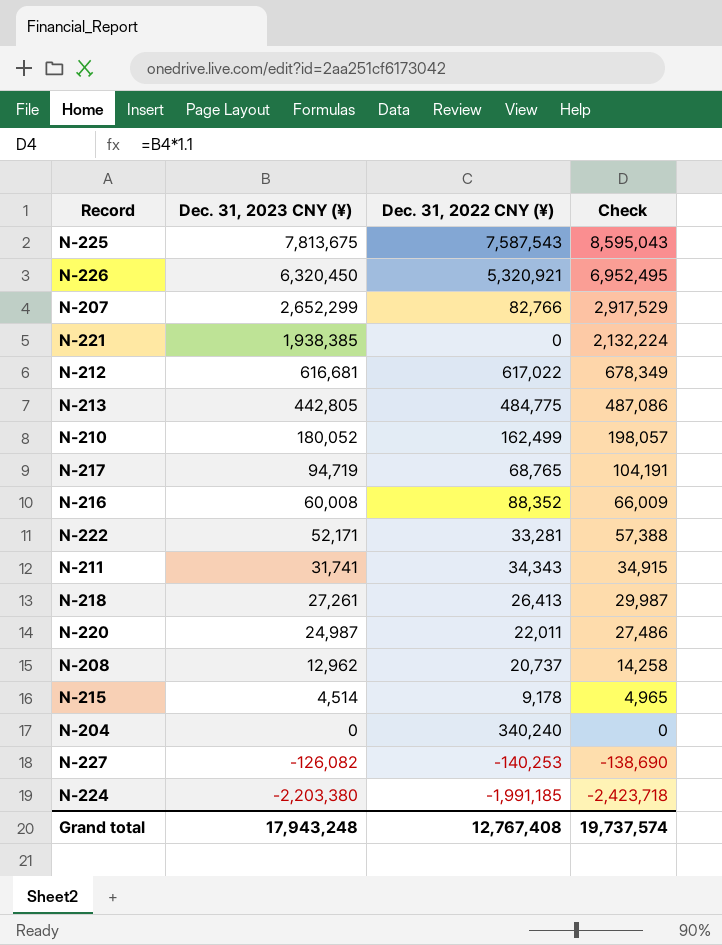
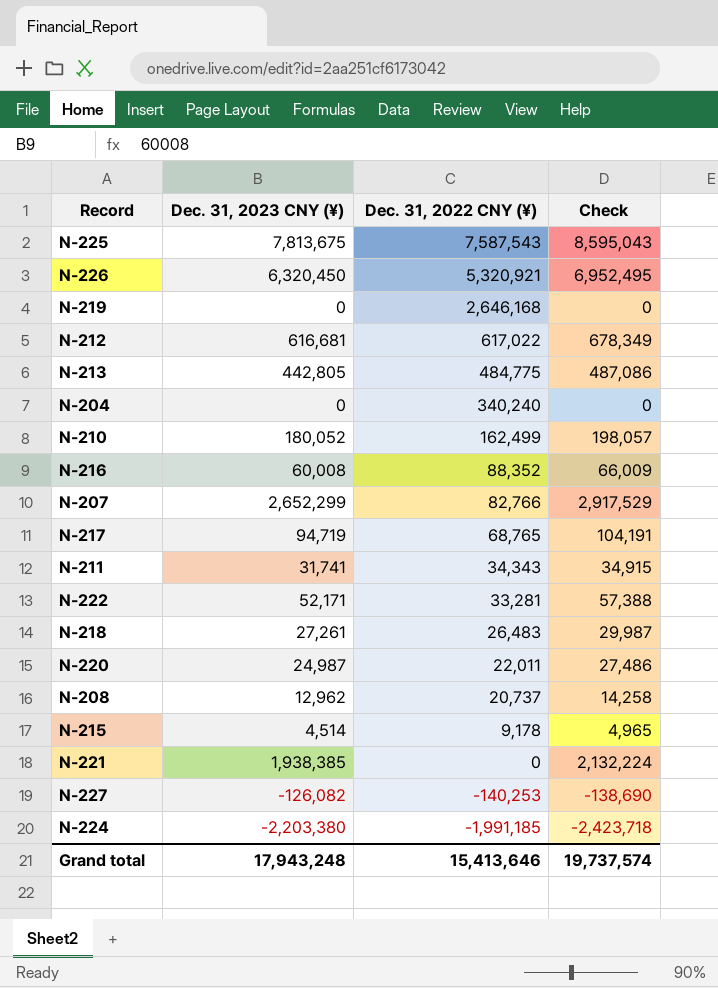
row order: Dec. 31, 2023 CNY (¥) descending -> Dec. 31, 2022 CNY (¥) descending
row N-219: none -> 0 | 2,646,168 | 0
N-218 | Dec. 31, 2022 CNY (¥): 26,413 -> 26,483
Grand total | Dec. 31, 2022 CNY (¥): 12,767,408 -> 15,413,646

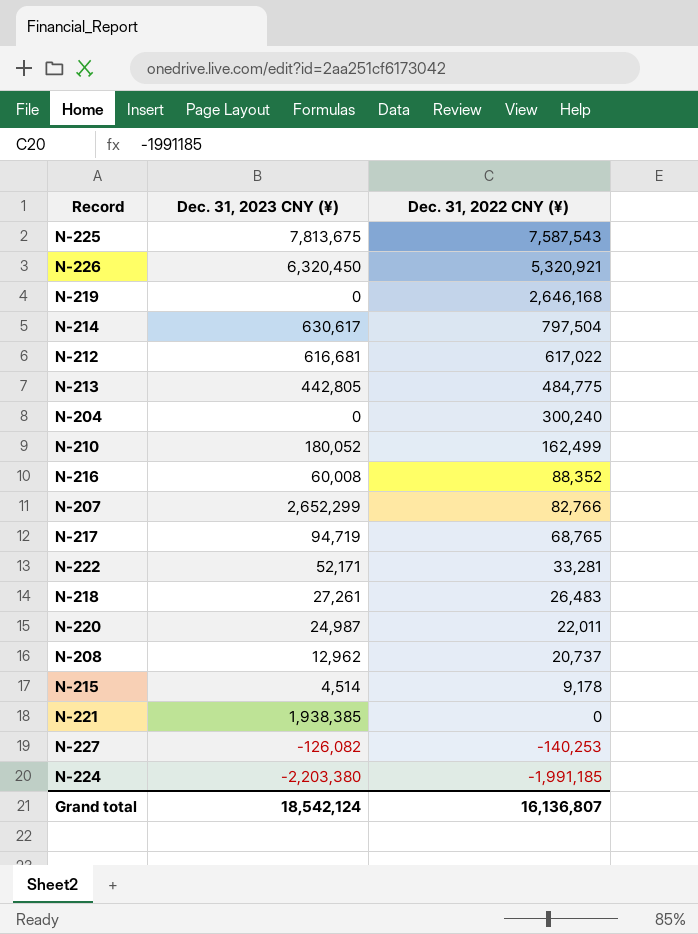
column Check | formula: [Dec. 31, 2023 CNY (¥)] * 1.1 -> none
row N-211: 31,741 | 34,343 | 34,915 -> none
row N-214: none -> 630,617 | 797,504
N-204 | Dec. 31, 2022 CNY (¥): 340,240 -> 300,240
Grand total | Dec. 31, 2023 CNY (¥): 17,943,248 -> 18,542,124
Grand total | Dec. 31, 2022 CNY (¥): 15,413,646 -> 16,136,807

